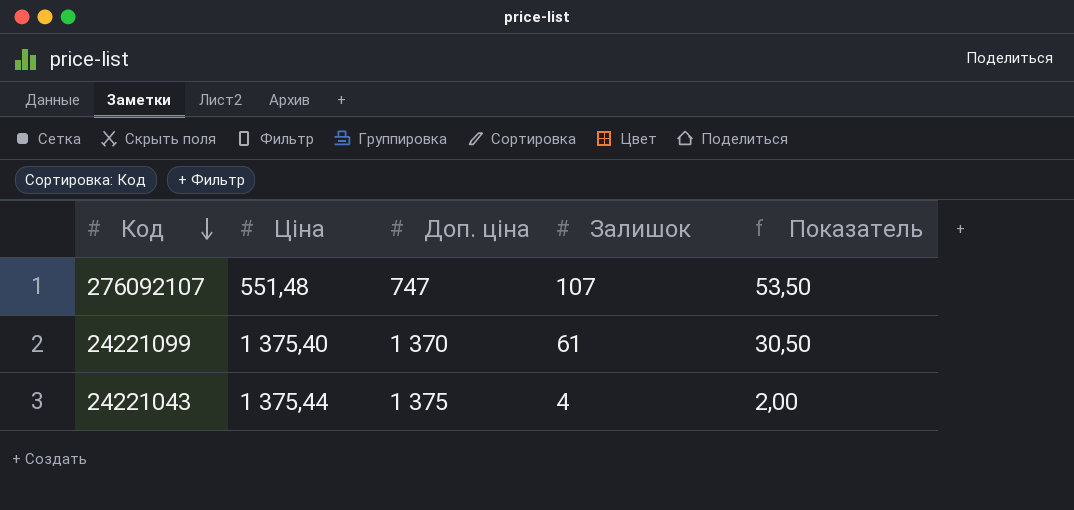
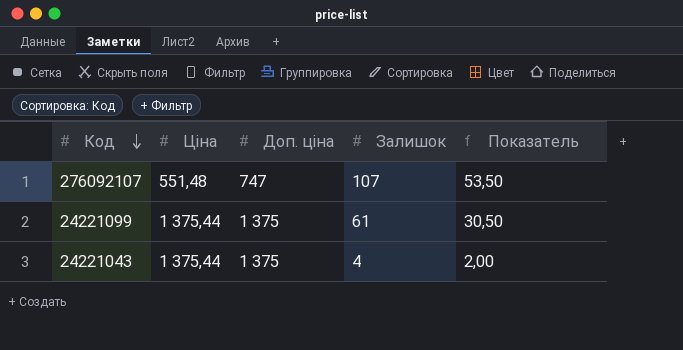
24221099 | Ціна: 1 375,40 -> 1 375,44
24221099 | Доп. ціна: 1 370 -> 1 375

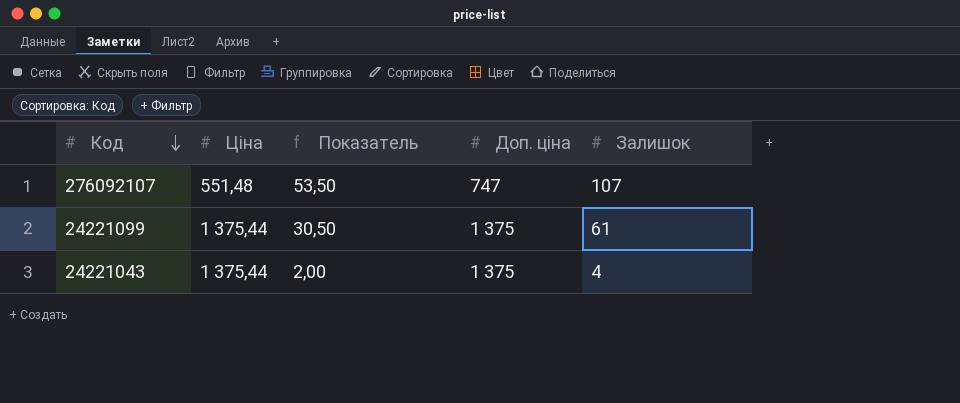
column Показатель | position: 5 -> 3

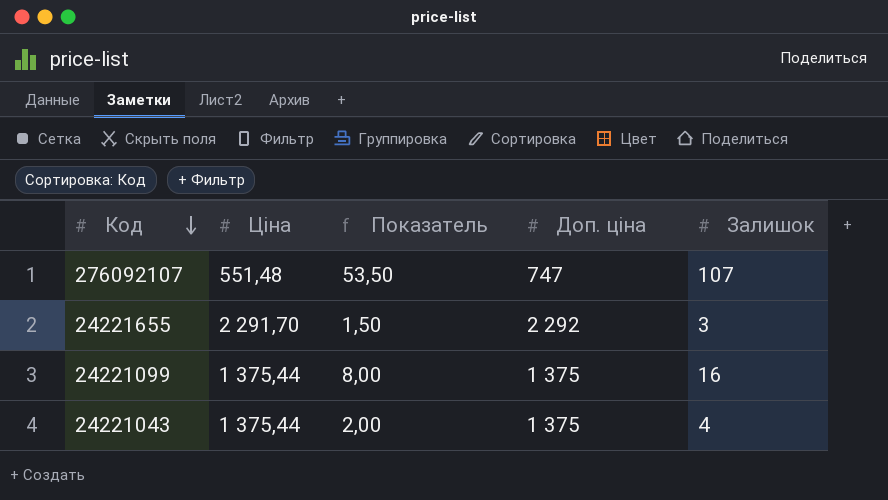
row 24221655: none -> 2 291,70 | 1,50 | 2 292 | 3
24221099 | Показатель: 30,50 -> 8,00
24221099 | Залишок: 61 -> 16

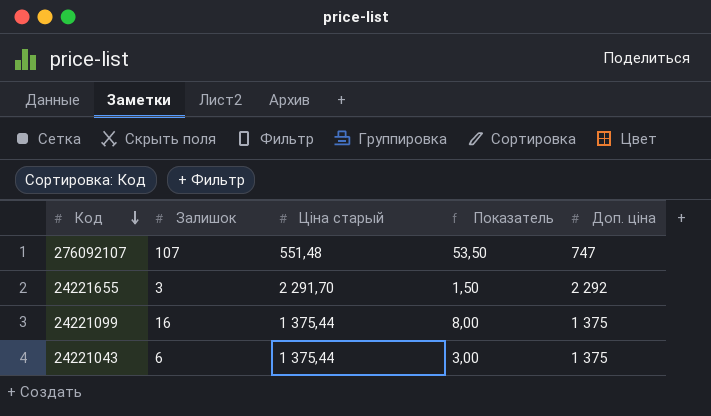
column Залишок | position: 5 -> 2
column name: Ціна -> Ціна старый
24221043 | Залишок: 4 -> 6
24221043 | Показатель: 2,00 -> 3,00

